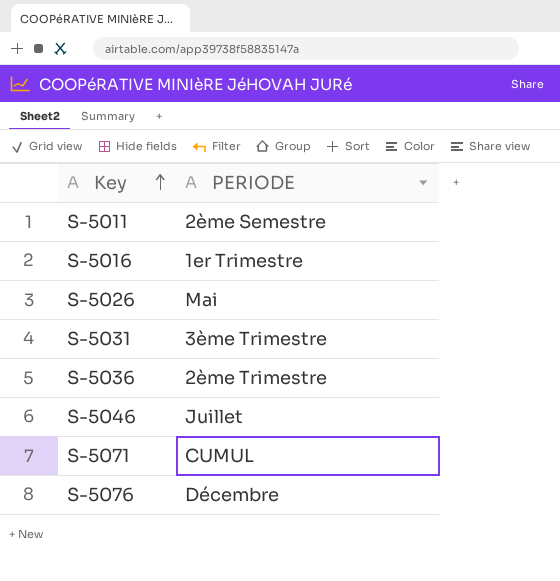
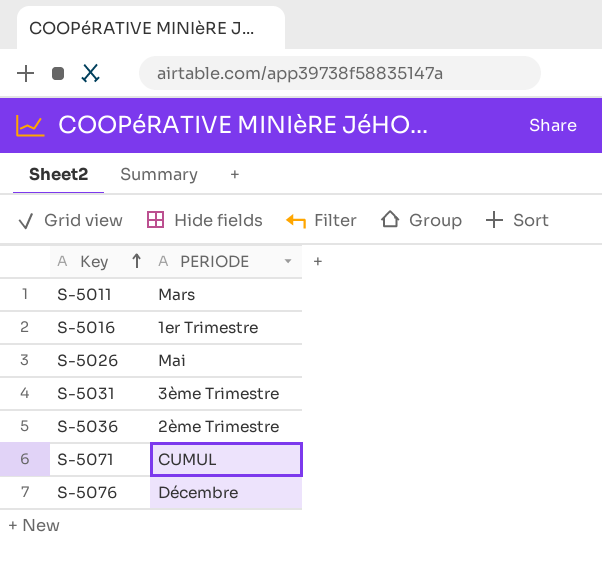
row S-5046: Juillet -> none
S-5011 | PERIODE: 2ème Semestre -> Mars

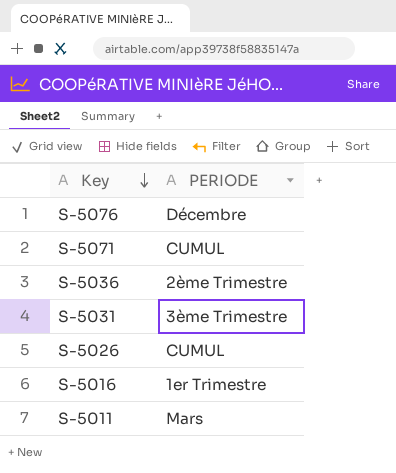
row order: Key ascending -> Key descending
S-5026 | PERIODE: Mai -> CUMUL

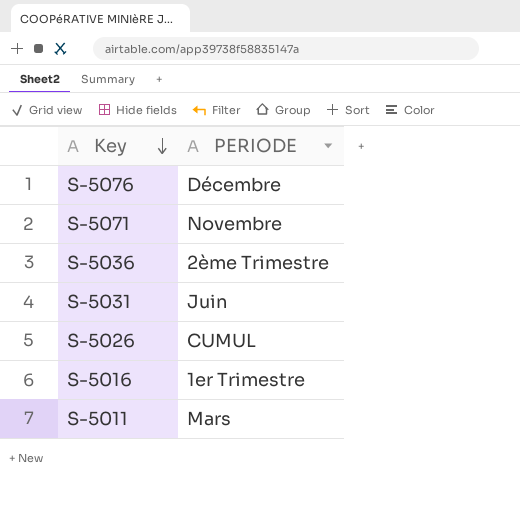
S-5071 | PERIODE: CUMUL -> Novembre
S-5031 | PERIODE: 3ème Trimestre -> Juin

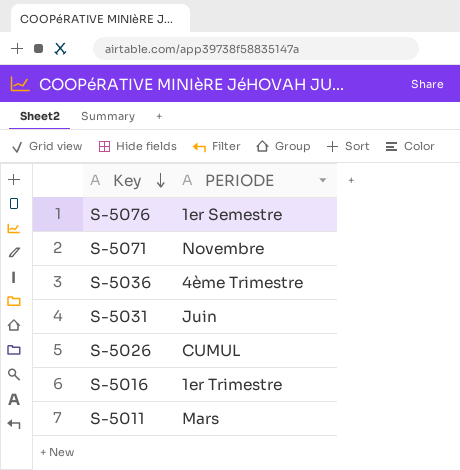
S-5076 | PERIODE: Décembre -> 1er Semestre
S-5036 | PERIODE: 2ème Trimestre -> 4ème Trimestre

